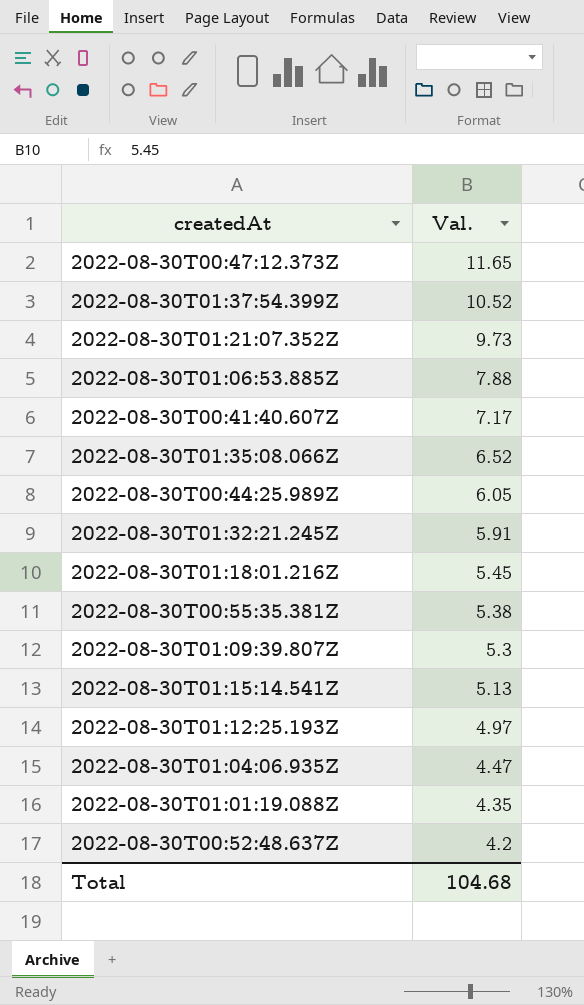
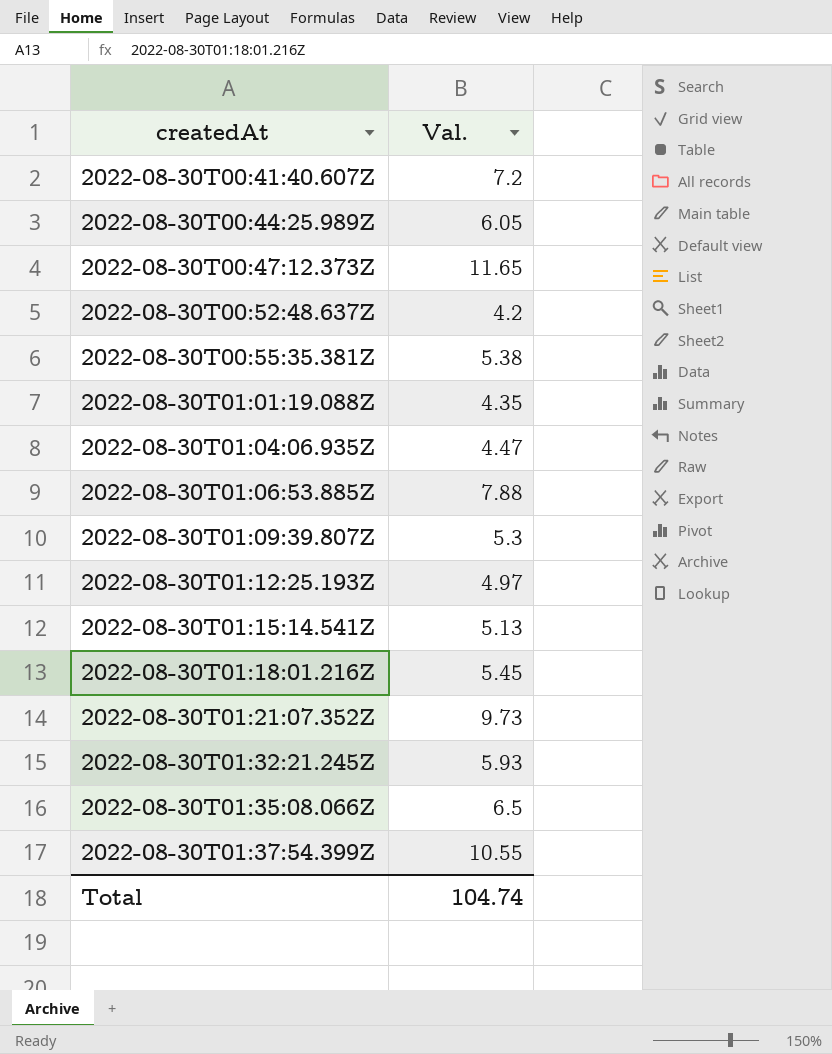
row order: Val. descending -> createdAt ascending
2022-08-30T00:41:40.607Z | Val.: 7.17 -> 7.2
2022-08-30T01:32:21.245Z | Val.: 5.91 -> 5.93
2022-08-30T01:35:08.066Z | Val.: 6.52 -> 6.5
2022-08-30T01:37:54.399Z | Val.: 10.52 -> 10.55
Total | Val.: 104.68 -> 104.74

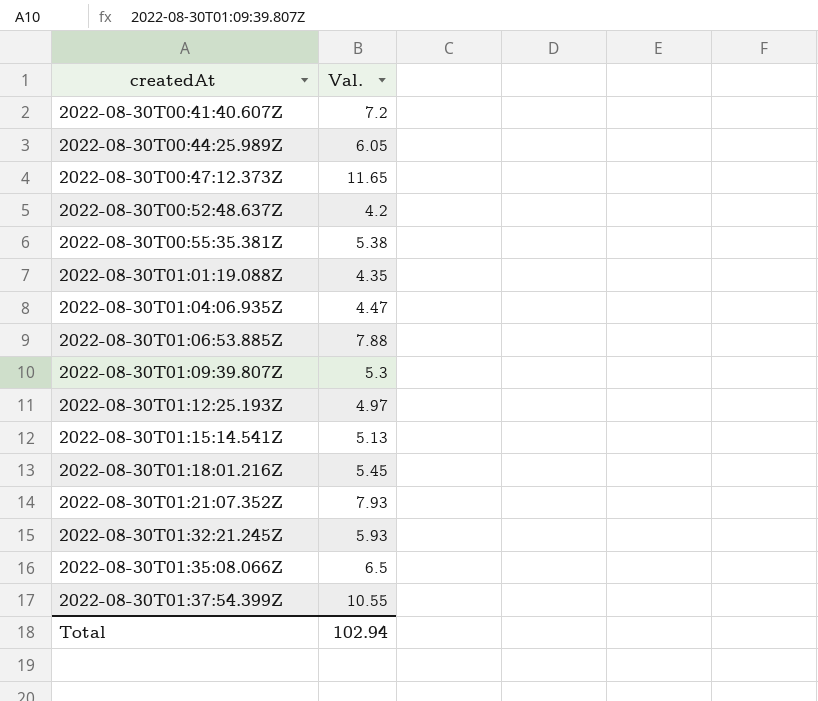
2022-08-30T01:21:07.352Z | Val.: 9.73 -> 7.93
Total | Val.: 104.74 -> 102.94

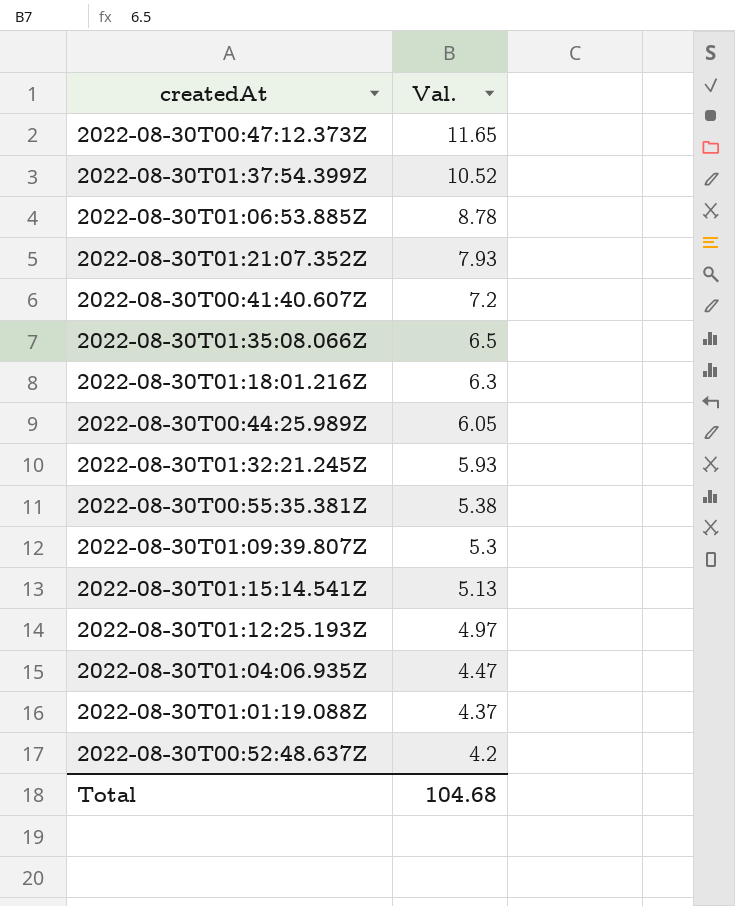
row order: createdAt ascending -> Val. descending
2022-08-30T01:37:54.399Z | Val.: 10.55 -> 10.52
2022-08-30T01:06:53.885Z | Val.: 7.88 -> 8.78
2022-08-30T01:18:01.216Z | Val.: 5.45 -> 6.3
2022-08-30T01:01:19.088Z | Val.: 4.35 -> 4.37
Total | Val.: 102.94 -> 104.68

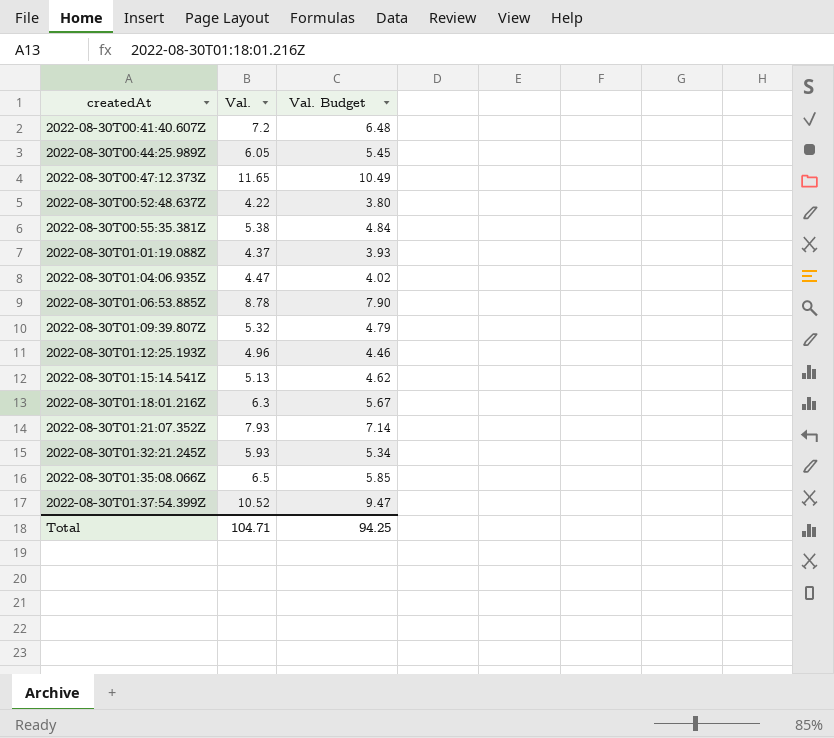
row order: Val. descending -> createdAt ascending
column Val. Budget | formula: none -> [Val.] * 0.9
2022-08-30T00:52:48.637Z | Val.: 4.2 -> 4.22
2022-08-30T01:09:39.807Z | Val.: 5.3 -> 5.32
2022-08-30T01:12:25.193Z | Val.: 4.97 -> 4.96
Total | Val.: 104.68 -> 104.71

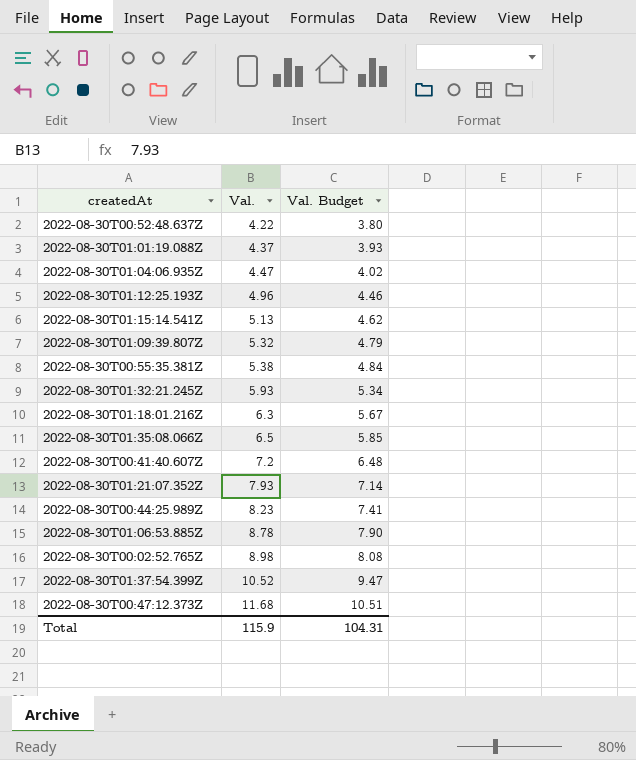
row order: createdAt ascending -> Val. ascending
2022-08-30T00:44:25.989Z | Val.: 6.05 -> 8.23
2022-08-30T00:44:25.989Z | Val. Budget: 5.45 -> 7.41
row 2022-08-30T00:02:52.765Z: none -> 8.98 | 8.08
2022-08-30T00:47:12.373Z | Val.: 11.65 -> 11.68
2022-08-30T00:47:12.373Z | Val. Budget: 10.49 -> 10.51
Total | Val.: 104.71 -> 115.9
Total | Val. Budget: 94.25 -> 104.31

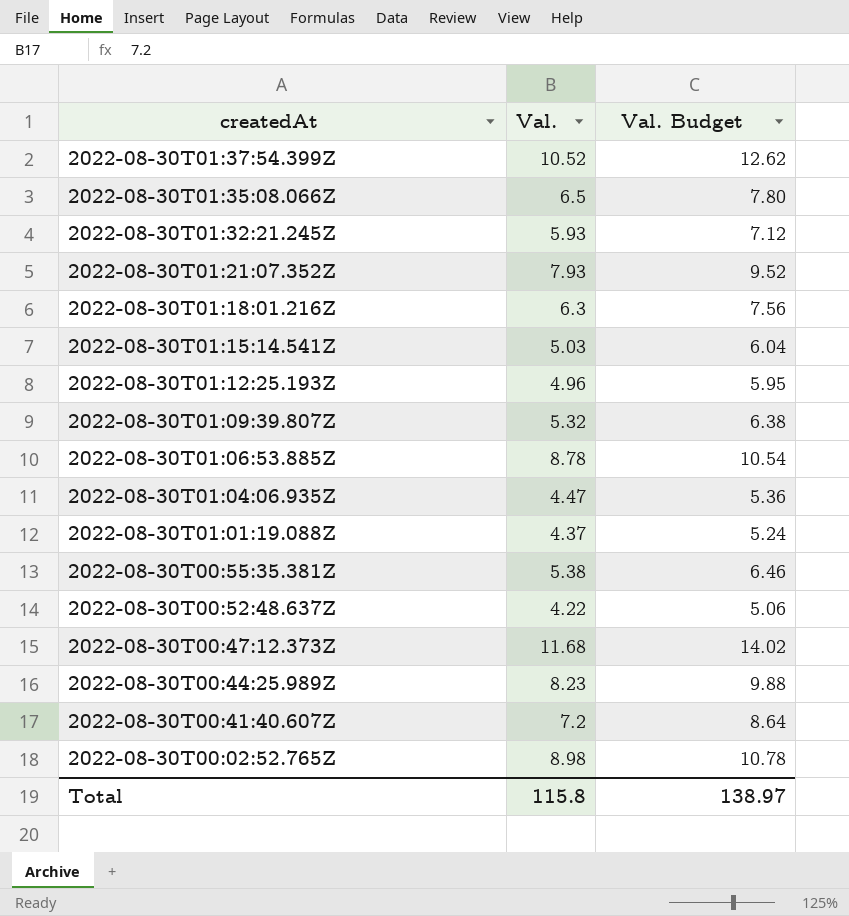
row order: Val. ascending -> createdAt descending
column Val. Budget | formula: [Val.] * 0.9 -> [Val.] * 1.2
2022-08-30T01:15:14.541Z | Val.: 5.13 -> 5.03
Total | Val.: 115.9 -> 115.8
Total | Val. Budget: 104.31 -> 138.97

